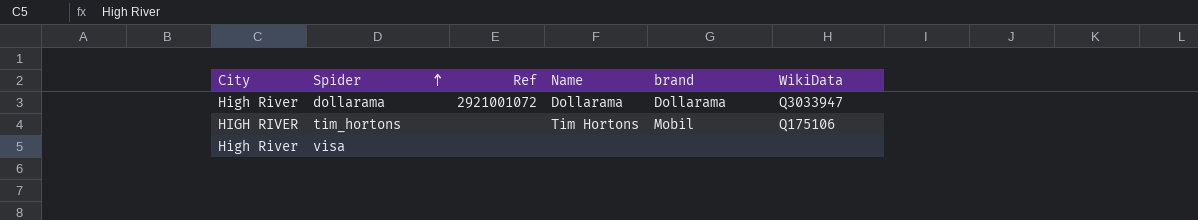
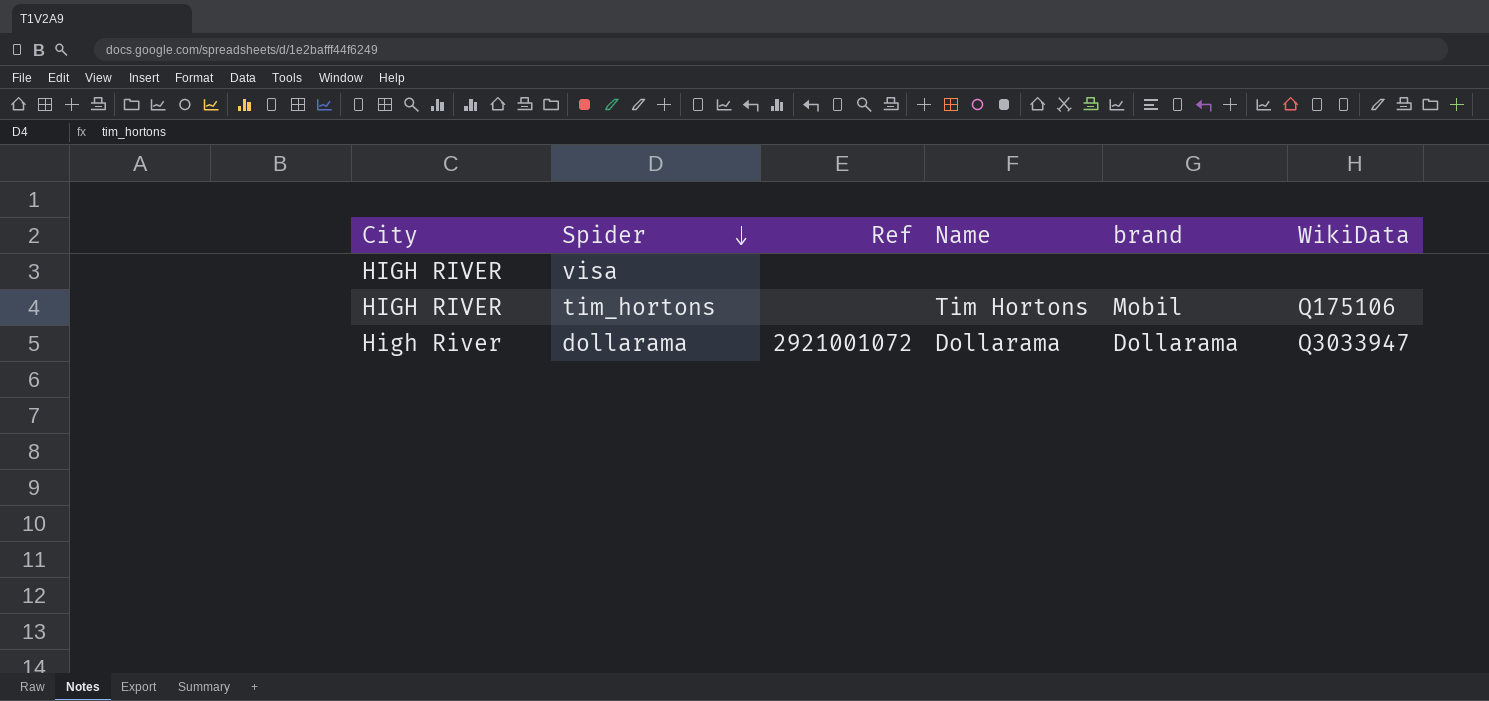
row order: Spider ascending -> Spider descending
visa | City: High River -> HIGH RIVER

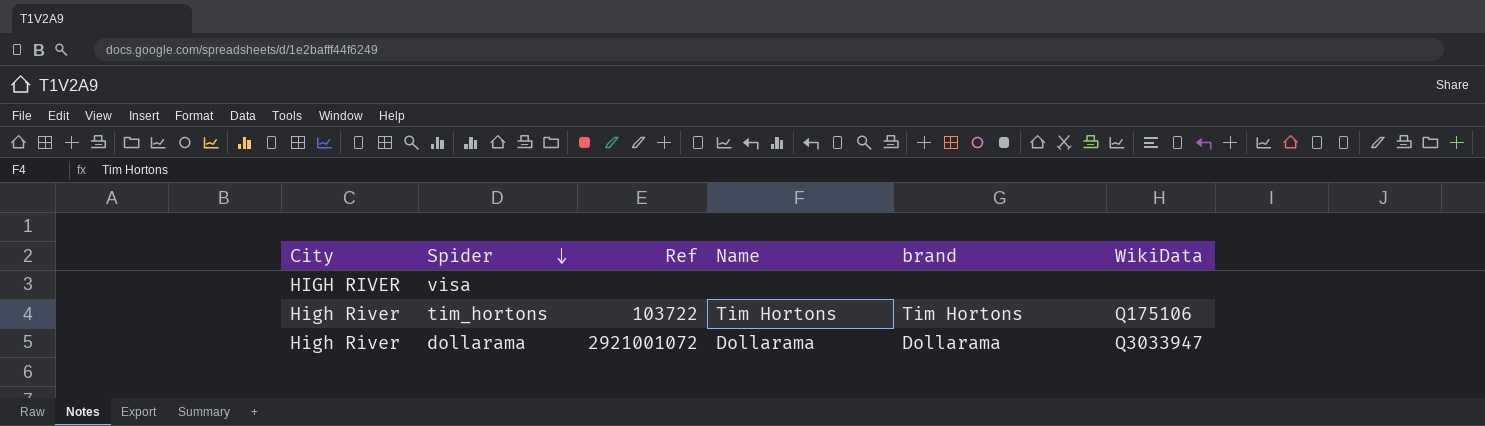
tim_hortons | City: HIGH RIVER -> High River
tim_hortons | Ref: none -> 103722
tim_hortons | brand: Mobil -> Tim Hortons

